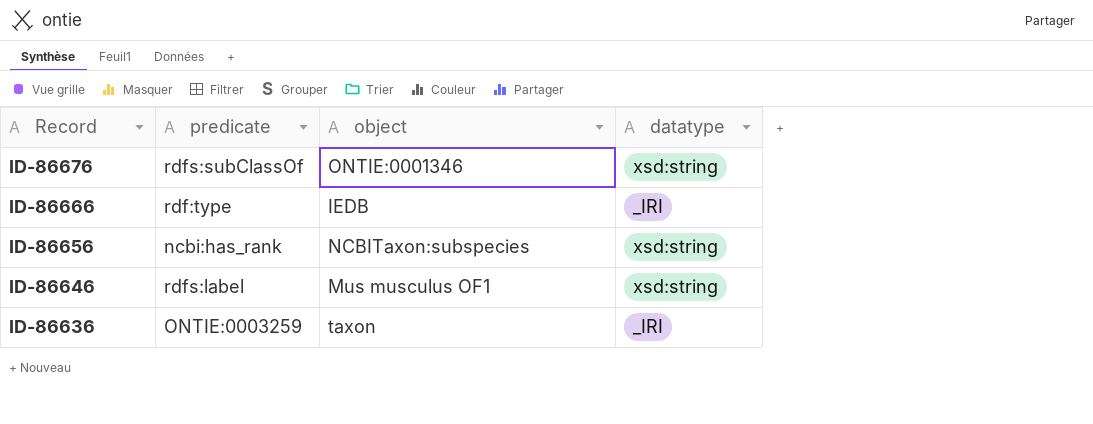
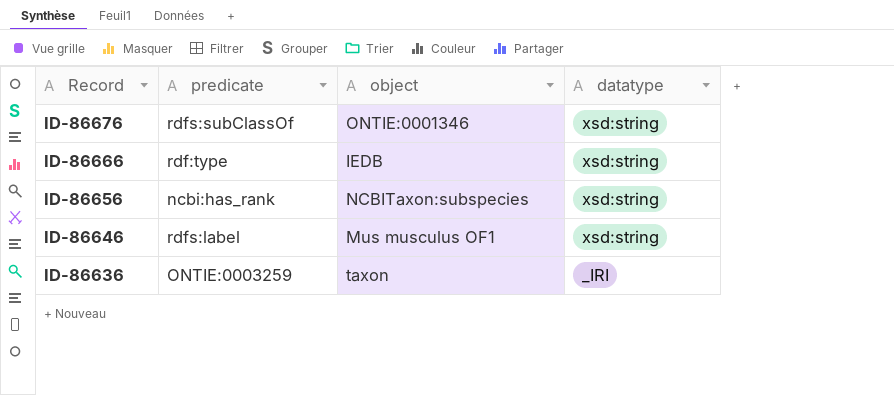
ID-86666 | datatype: _IRI -> xsd:string

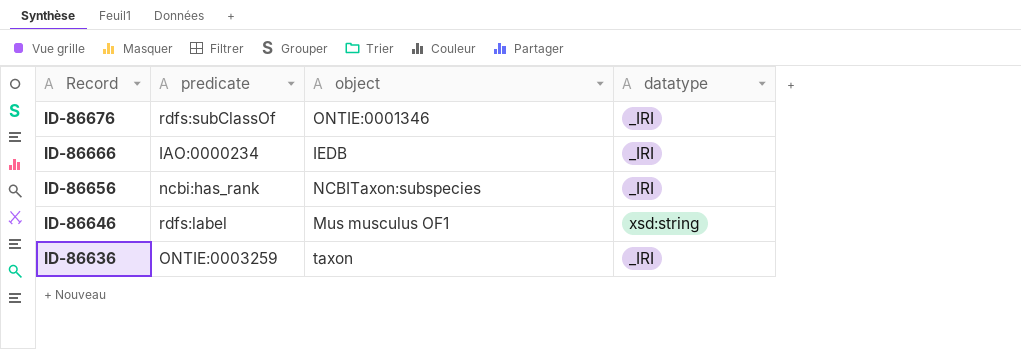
ID-86676 | datatype: xsd:string -> _IRI
ID-86666 | predicate: rdf:type -> IAO:0000234
ID-86666 | datatype: xsd:string -> _IRI
ID-86656 | datatype: xsd:string -> _IRI

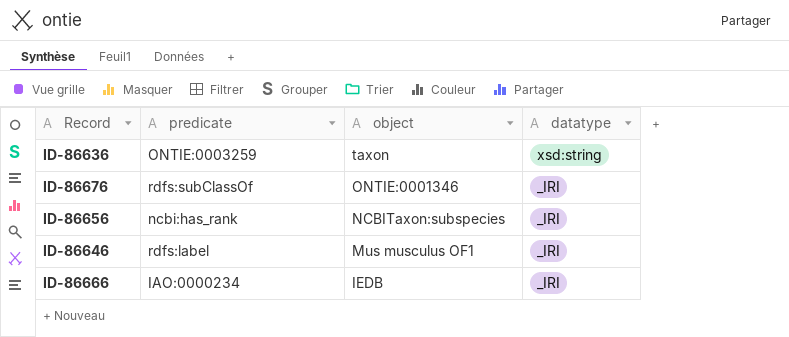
row order: Record descending -> object descending
ID-86636 | datatype: _IRI -> xsd:string
ID-86646 | datatype: xsd:string -> _IRI

